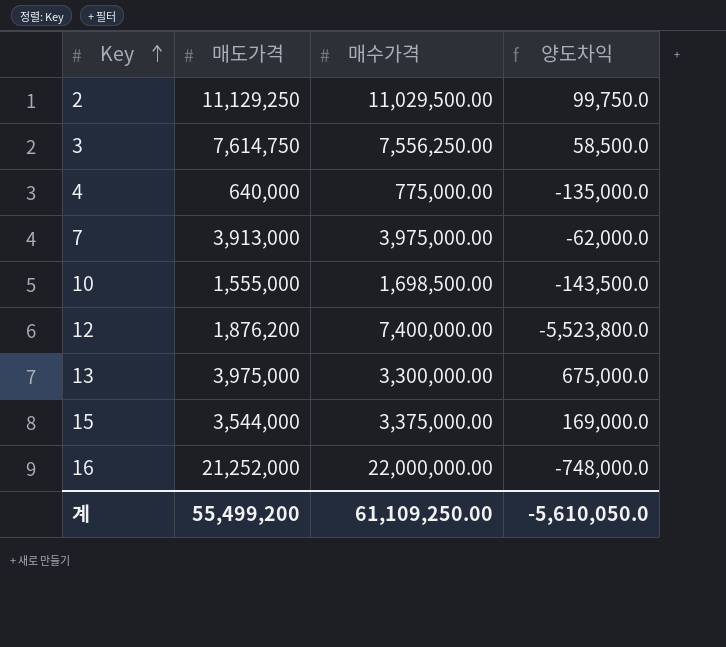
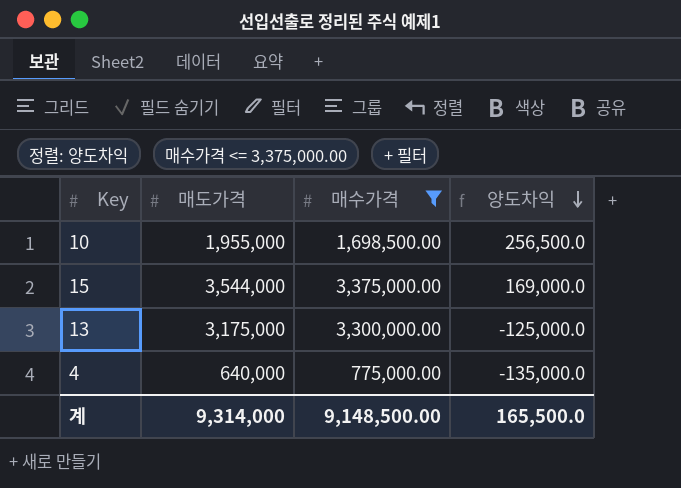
filter: none -> 매수가격 <= 3,375,000.00
row order: Key ascending -> 양도차익 descending
10 | 매도가격: 1,555,000 -> 1,955,000
10 | 양도차익: -143,500.0 -> 256,500.0
13 | 매도가격: 3,975,000 -> 3,175,000
13 | 양도차익: 675,000.0 -> -125,000.0
계 | 매도가격: 55,499,200 -> 9,314,000
계 | 매수가격: 61,109,250.00 -> 9,148,500.00
계 | 양도차익: -5,610,050.0 -> 165,500.0

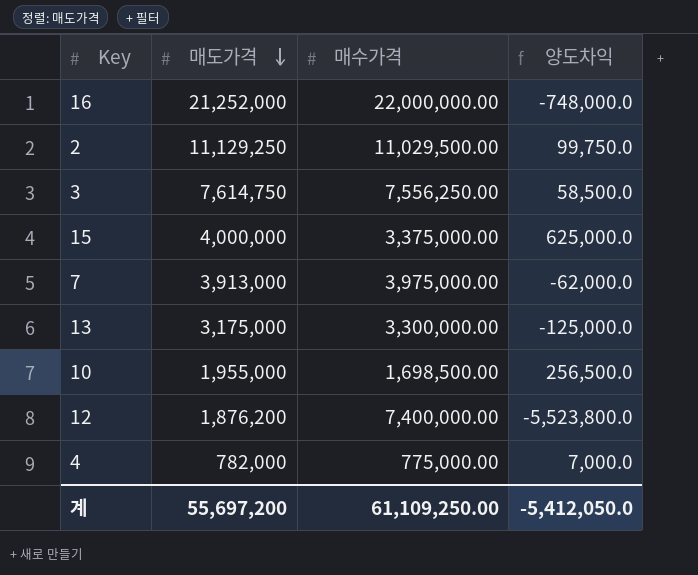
filter: 매수가격 <= 3,375,000.00 -> none
row order: 양도차익 descending -> 매도가격 descending
15 | 매도가격: 3,544,000 -> 4,000,000
15 | 양도차익: 169,000.0 -> 625,000.0
4 | 매도가격: 640,000 -> 782,000
4 | 양도차익: -135,000.0 -> 7,000.0
계 | 매도가격: 9,314,000 -> 55,697,200
계 | 매수가격: 9,148,500.00 -> 61,109,250.00
계 | 양도차익: 165,500.0 -> -5,412,050.0

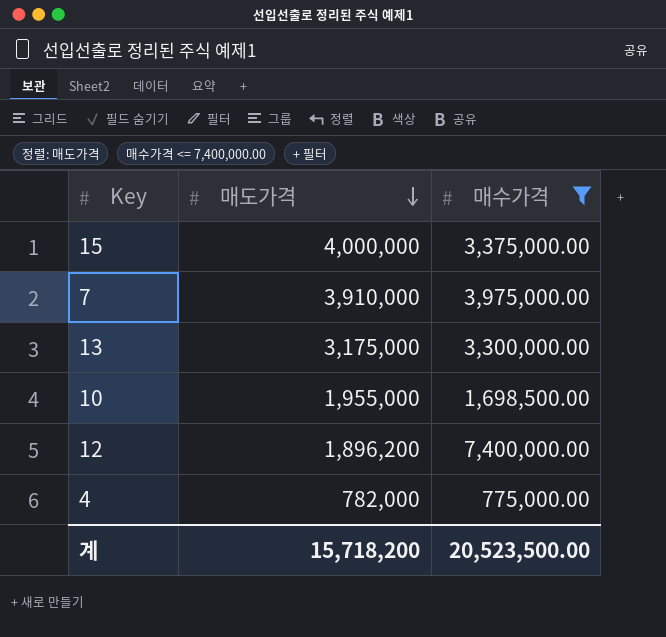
filter: none -> 매수가격 <= 7,400,000.00
column 양도차익 | formula: [매도가격] - [매수가격] -> none
7 | 매도가격: 3,913,000 -> 3,910,000
12 | 매도가격: 1,876,200 -> 1,896,200
계 | 매도가격: 55,697,200 -> 15,718,200
계 | 매수가격: 61,109,250.00 -> 20,523,500.00

